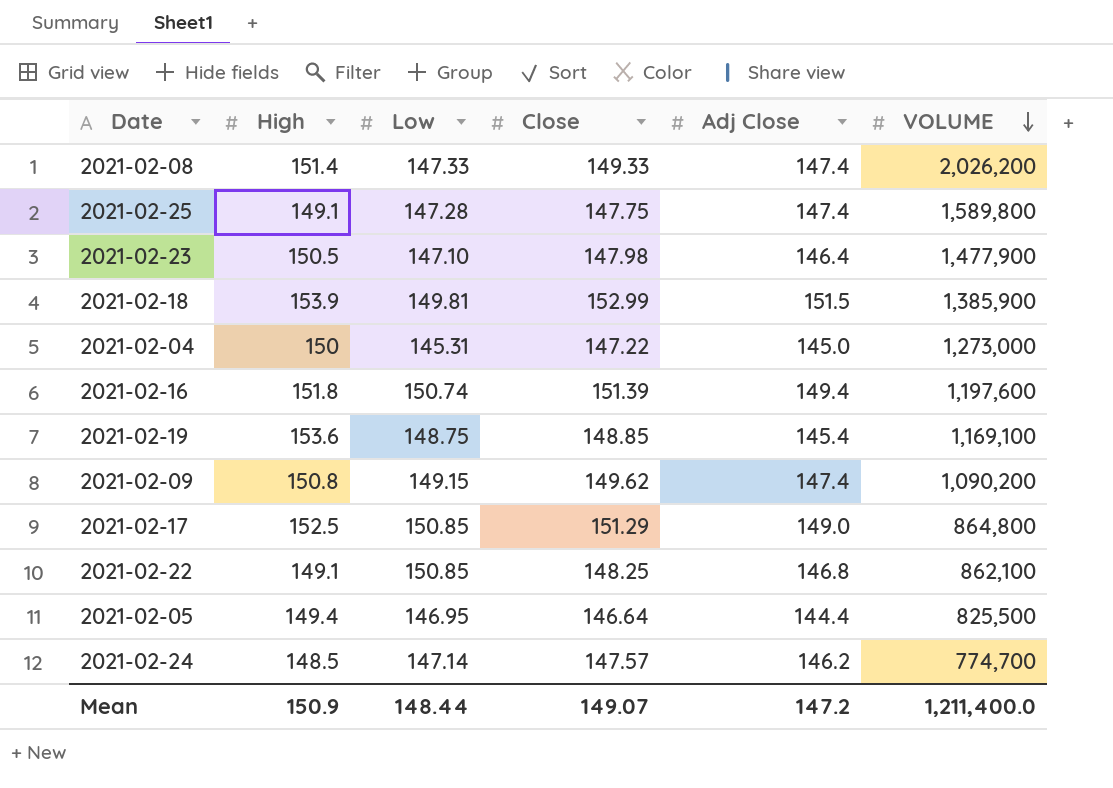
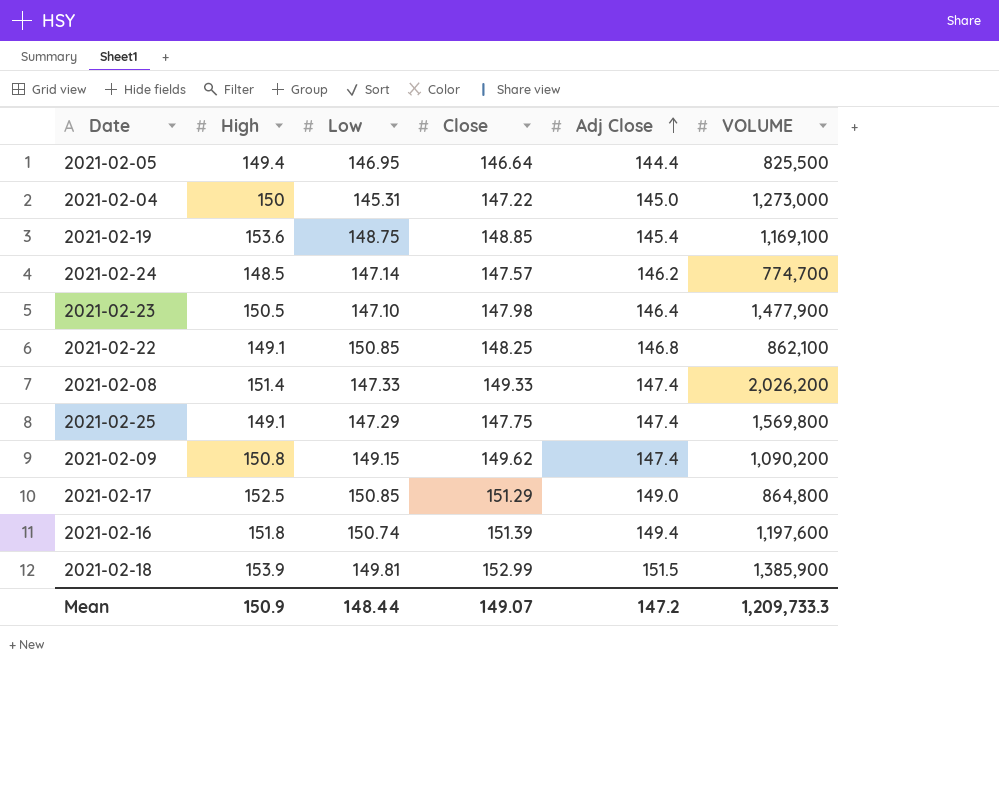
row order: VOLUME descending -> Adj Close ascending
2021-02-25 | Low: 147.28 -> 147.29
2021-02-25 | VOLUME: 1,589,800 -> 1,569,800
Mean | VOLUME: 1,211,400.0 -> 1,209,733.3

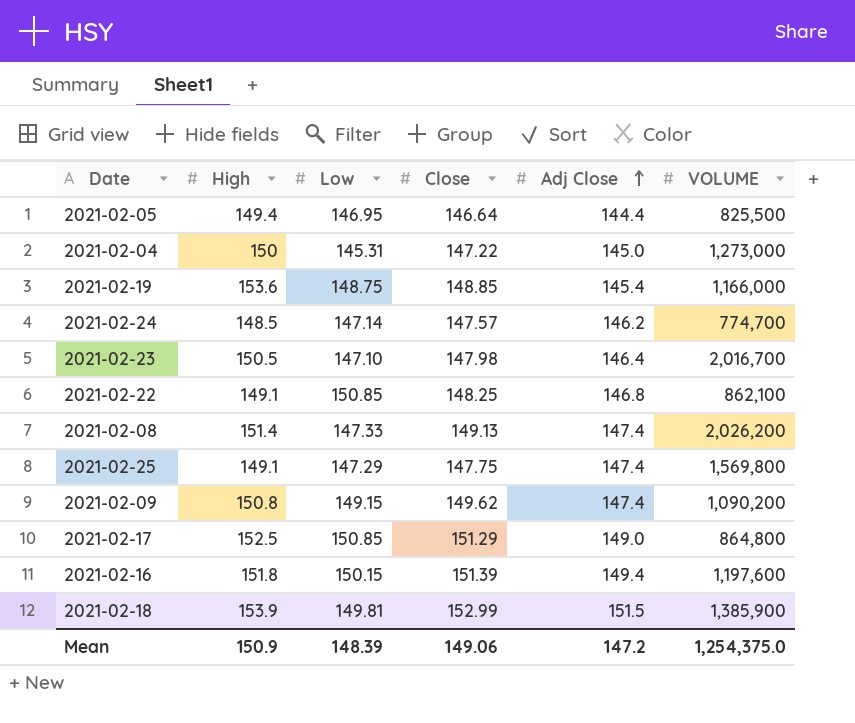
2021-02-19 | VOLUME: 1,169,100 -> 1,166,000
2021-02-23 | VOLUME: 1,477,900 -> 2,016,700
2021-02-08 | Close: 149.33 -> 149.13
2021-02-16 | Low: 150.74 -> 150.15
Mean | Low: 148.44 -> 148.39
Mean | Close: 149.07 -> 149.06
Mean | VOLUME: 1,209,733.3 -> 1,254,375.0

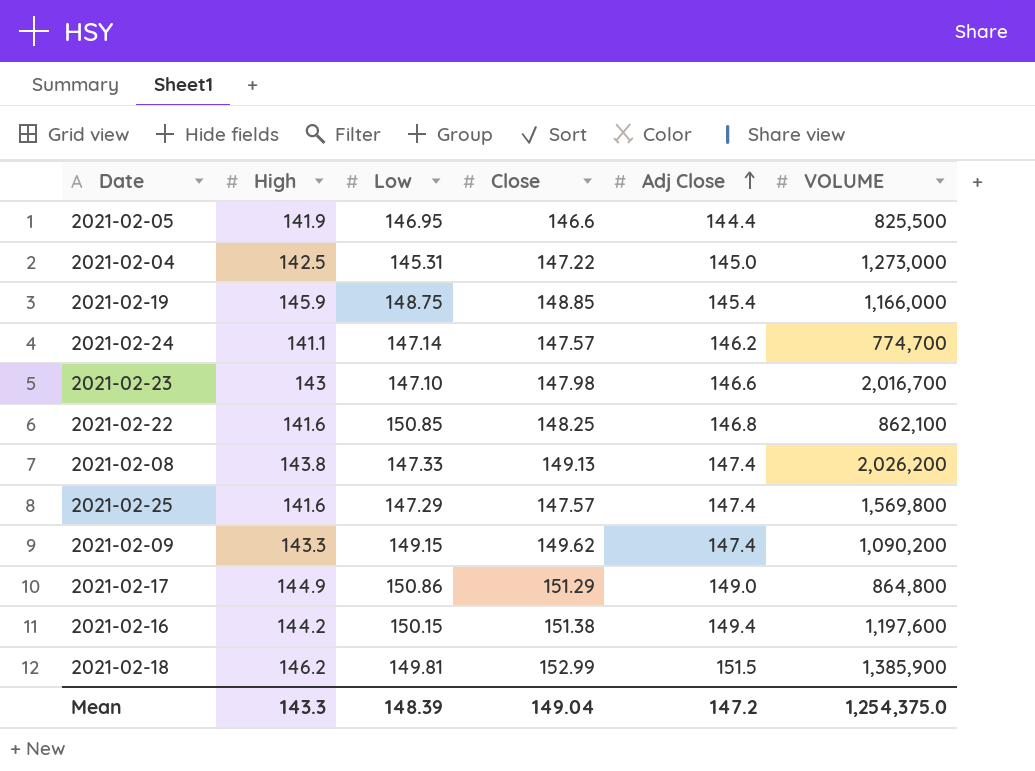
2021-02-05 | High: 149.4 -> 141.9
2021-02-05 | Close: 146.64 -> 146.6
2021-02-04 | High: 150 -> 142.5
2021-02-19 | High: 153.6 -> 145.9
2021-02-24 | High: 148.5 -> 141.1
2021-02-23 | High: 150.5 -> 143
2021-02-23 | Adj Close: 146.4 -> 146.6
2021-02-22 | High: 149.1 -> 141.6
2021-02-08 | High: 151.4 -> 143.8
2021-02-25 | High: 149.1 -> 141.6
2021-02-25 | Close: 147.75 -> 147.57
2021-02-09 | High: 150.8 -> 143.3
2021-02-17 | High: 152.5 -> 144.9
2021-02-17 | Low: 150.85 -> 150.86
2021-02-16 | High: 151.8 -> 144.2
2021-02-16 | Close: 151.39 -> 151.38
2021-02-18 | High: 153.9 -> 146.2
Mean | High: 150.9 -> 143.3
Mean | Close: 149.06 -> 149.04

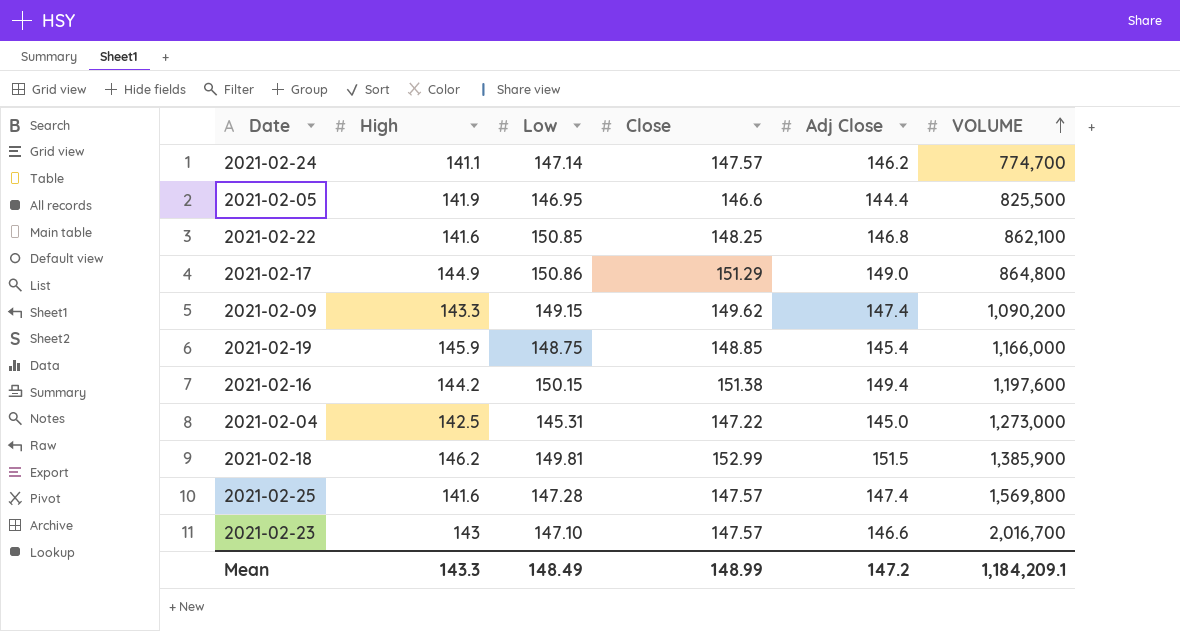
row order: Adj Close ascending -> VOLUME ascending
row 2021-02-08: 143.8 | 147.33 | 149.13 | 147.4 | 2,026,200 -> none
2021-02-25 | Low: 147.29 -> 147.28
2021-02-23 | Close: 147.98 -> 147.57
Mean | Low: 148.39 -> 148.49
Mean | Close: 149.04 -> 148.99
Mean | VOLUME: 1,254,375.0 -> 1,184,209.1

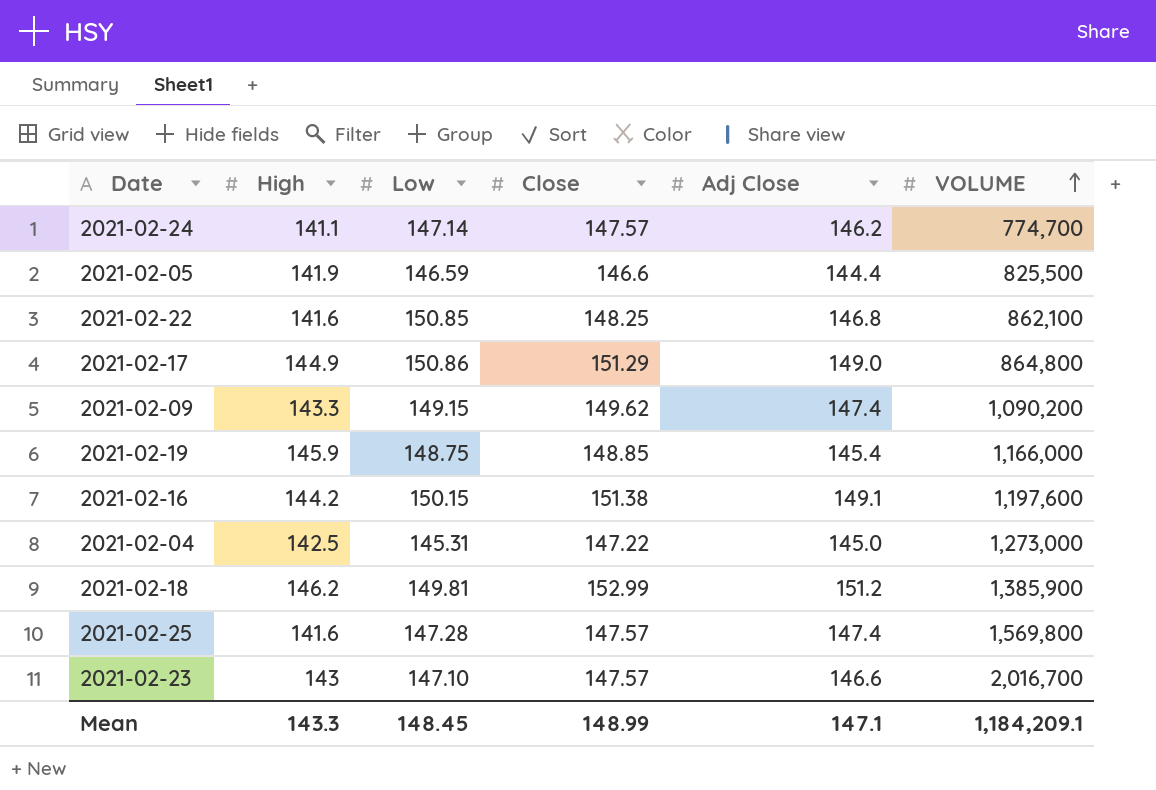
2021-02-05 | Low: 146.95 -> 146.59
2021-02-16 | Adj Close: 149.4 -> 149.1
2021-02-18 | Adj Close: 151.5 -> 151.2
Mean | Low: 148.49 -> 148.45
Mean | Adj Close: 147.2 -> 147.1

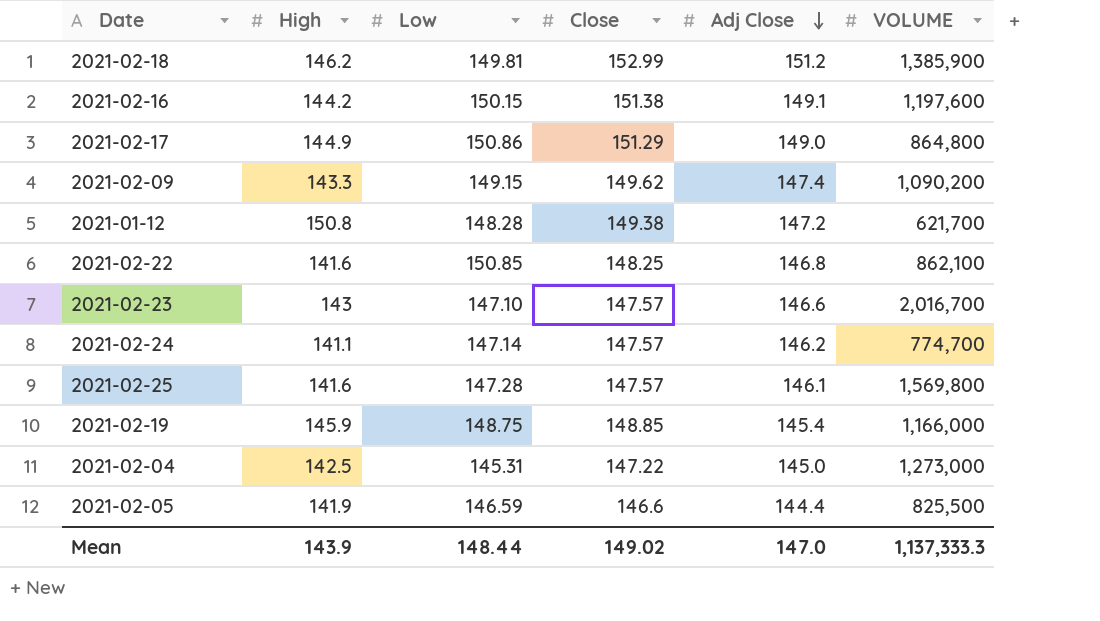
row order: VOLUME ascending -> Adj Close descending
row 2021-01-12: none -> 150.8 | 148.28 | 149.38 | 147.2 | 621,700
2021-02-25 | Adj Close: 147.4 -> 146.1
Mean | High: 143.3 -> 143.9
Mean | Low: 148.45 -> 148.44
Mean | Close: 148.99 -> 149.02
Mean | Adj Close: 147.1 -> 147.0
Mean | VOLUME: 1,184,209.1 -> 1,137,333.3

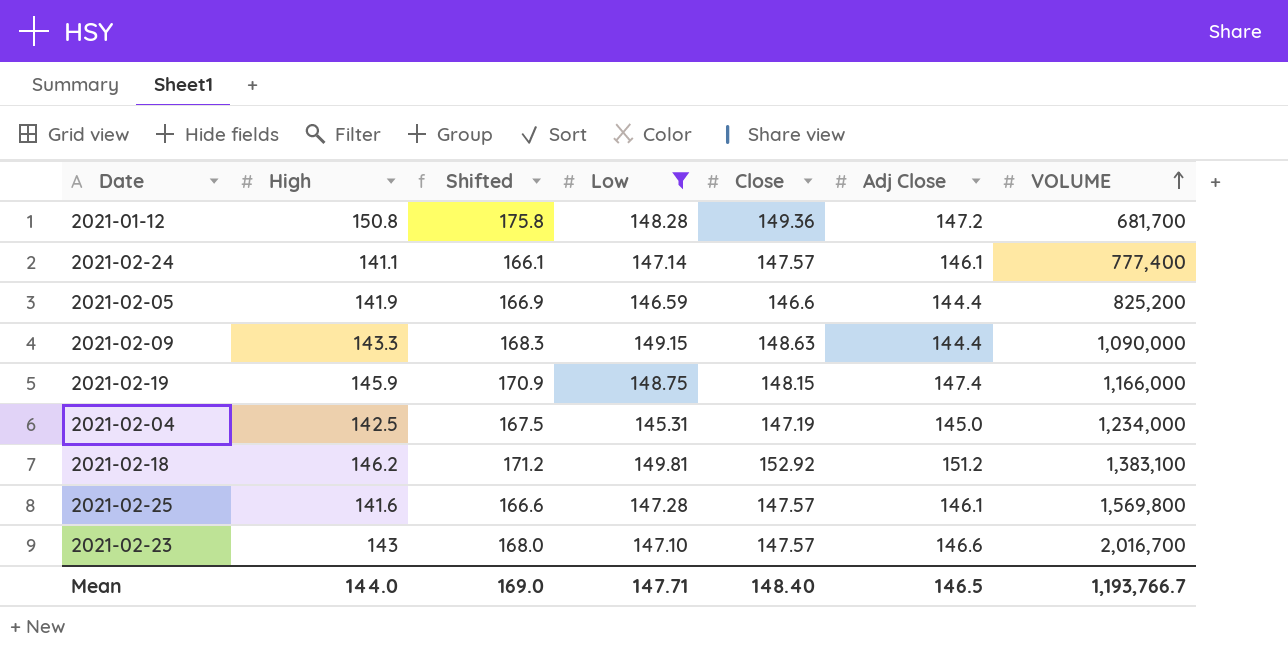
filter: none -> Low <= 149.81
row order: Adj Close descending -> VOLUME ascending
column Shifted | formula: none -> [High] + 25
2021-01-12 | Close: 149.38 -> 149.36
2021-01-12 | VOLUME: 621,700 -> 681,700
2021-02-24 | Adj Close: 146.2 -> 146.1
2021-02-24 | VOLUME: 774,700 -> 777,400
2021-02-05 | VOLUME: 825,500 -> 825,200
2021-02-09 | Close: 149.62 -> 148.63
2021-02-09 | Adj Close: 147.4 -> 144.4
2021-02-09 | VOLUME: 1,090,200 -> 1,090,000
2021-02-19 | Close: 148.85 -> 148.15
2021-02-19 | Adj Close: 145.4 -> 147.4
2021-02-04 | Close: 147.22 -> 147.19
2021-02-04 | VOLUME: 1,273,000 -> 1,234,000
2021-02-18 | Close: 152.99 -> 152.92
2021-02-18 | VOLUME: 1,385,900 -> 1,383,100
Mean | High: 143.9 -> 144.0
Mean | Low: 148.44 -> 147.71
Mean | Close: 149.02 -> 148.40
Mean | Adj Close: 147.0 -> 146.5
Mean | VOLUME: 1,137,333.3 -> 1,193,766.7

